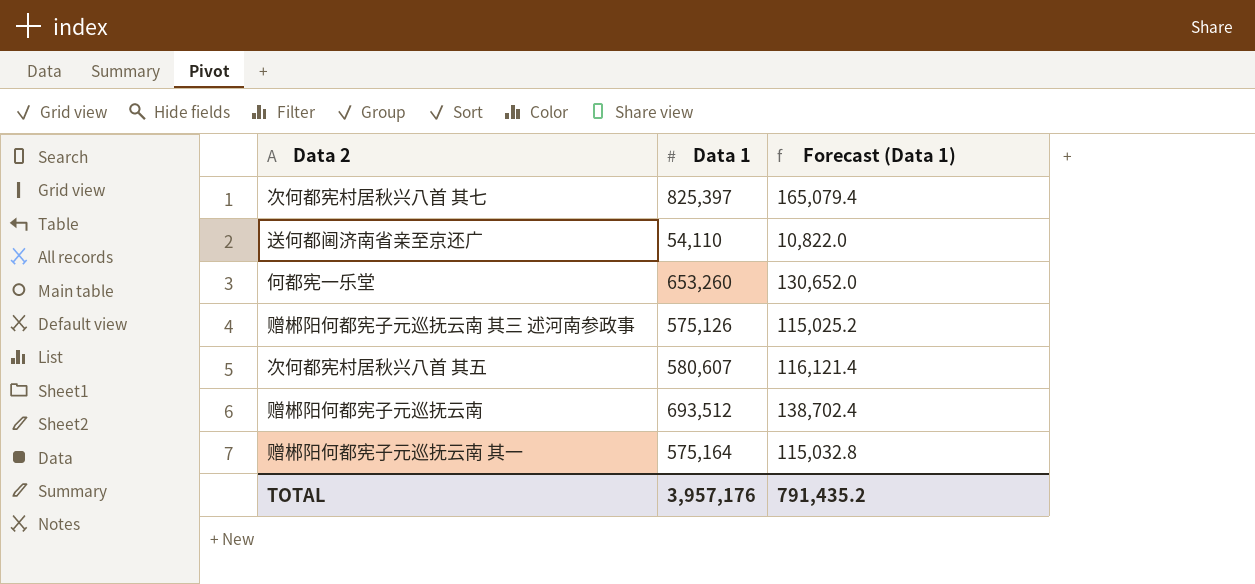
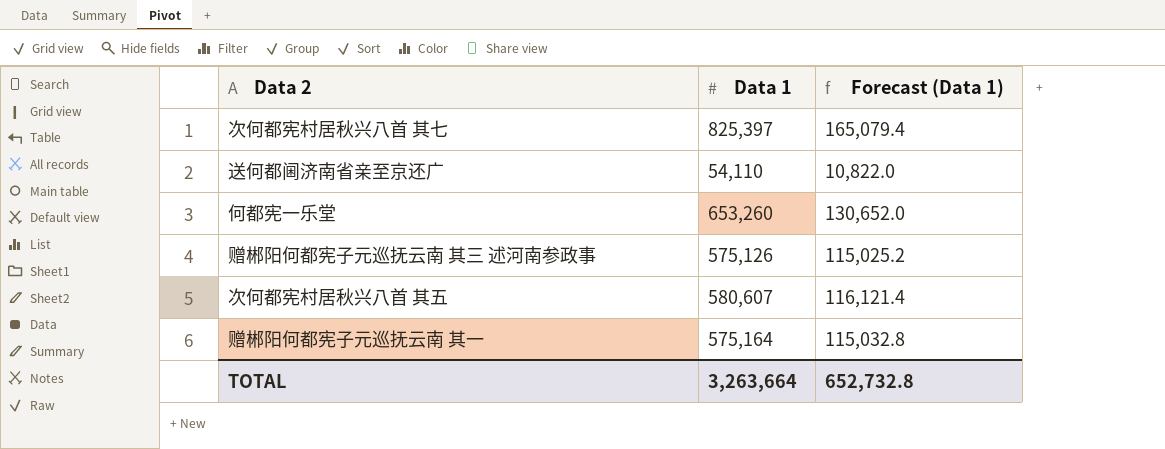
row 赠郴阳何都宪子元巡抚云南: 693,512 | 138,702.4 -> none
TOTAL | Data 1: 3,957,176 -> 3,263,664
TOTAL | Forecast (Data 1): 791,435.2 -> 652,732.8

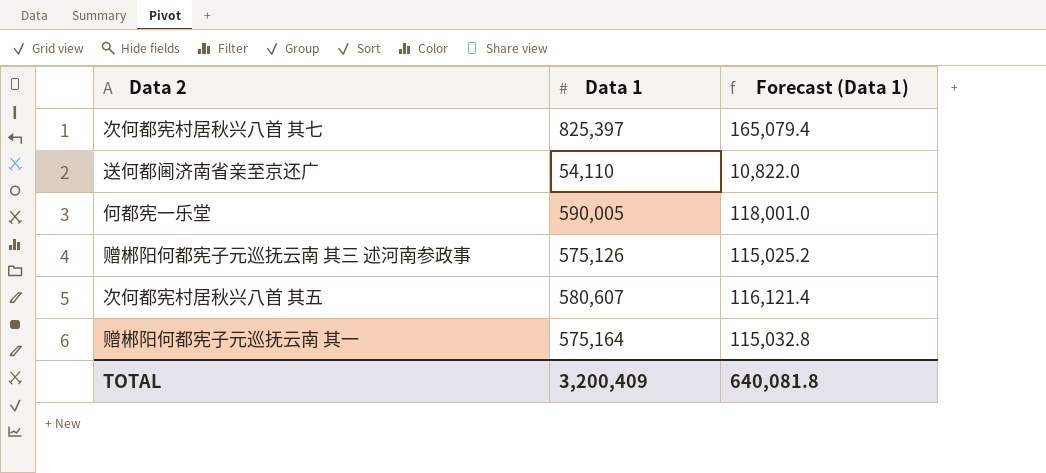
何都宪一乐堂 | Data 1: 653,260 -> 590,005
何都宪一乐堂 | Forecast (Data 1): 130,652.0 -> 118,001.0
TOTAL | Data 1: 3,263,664 -> 3,200,409
TOTAL | Forecast (Data 1): 652,732.8 -> 640,081.8

